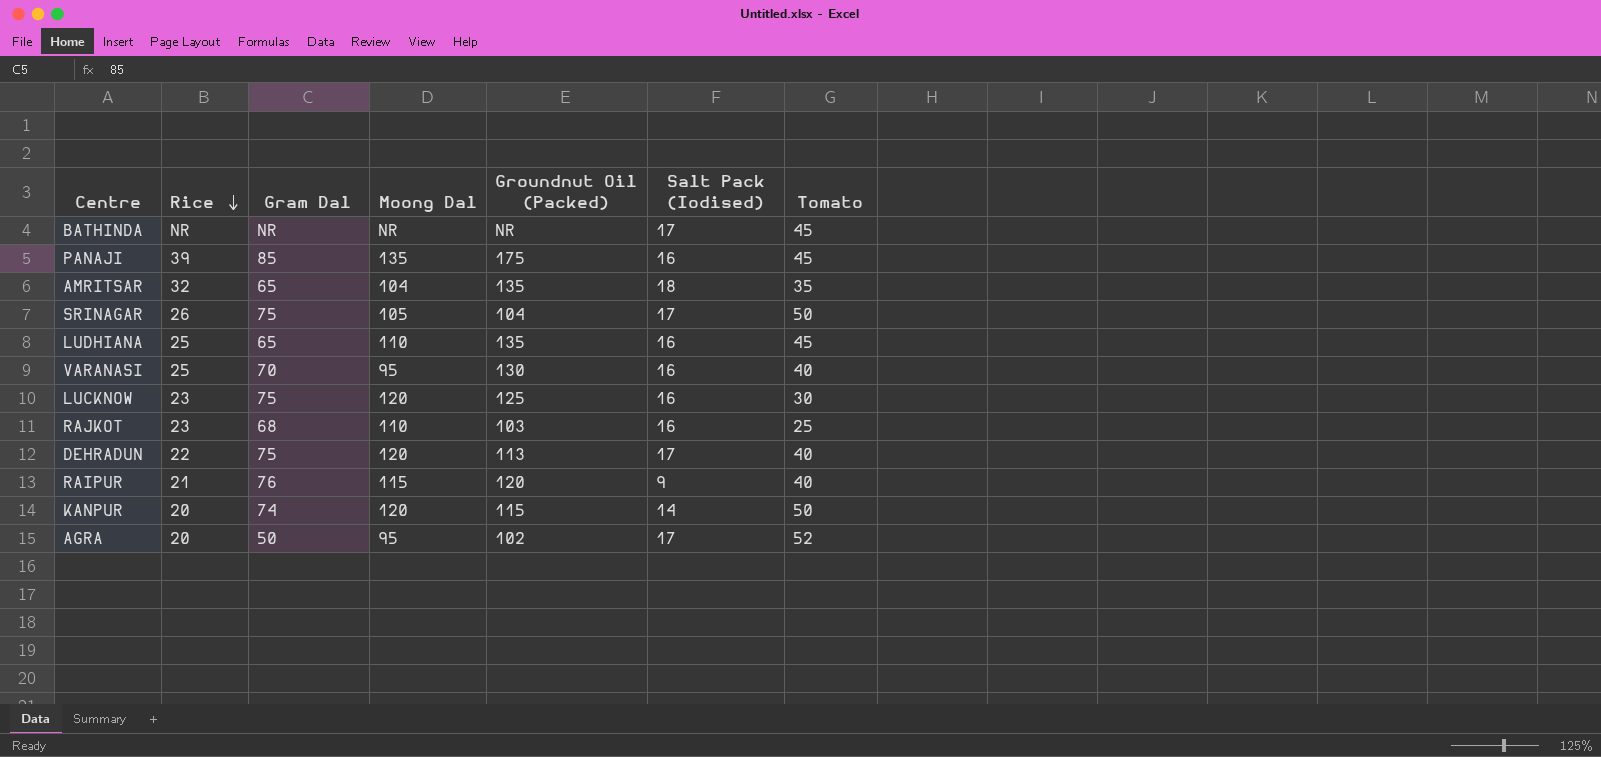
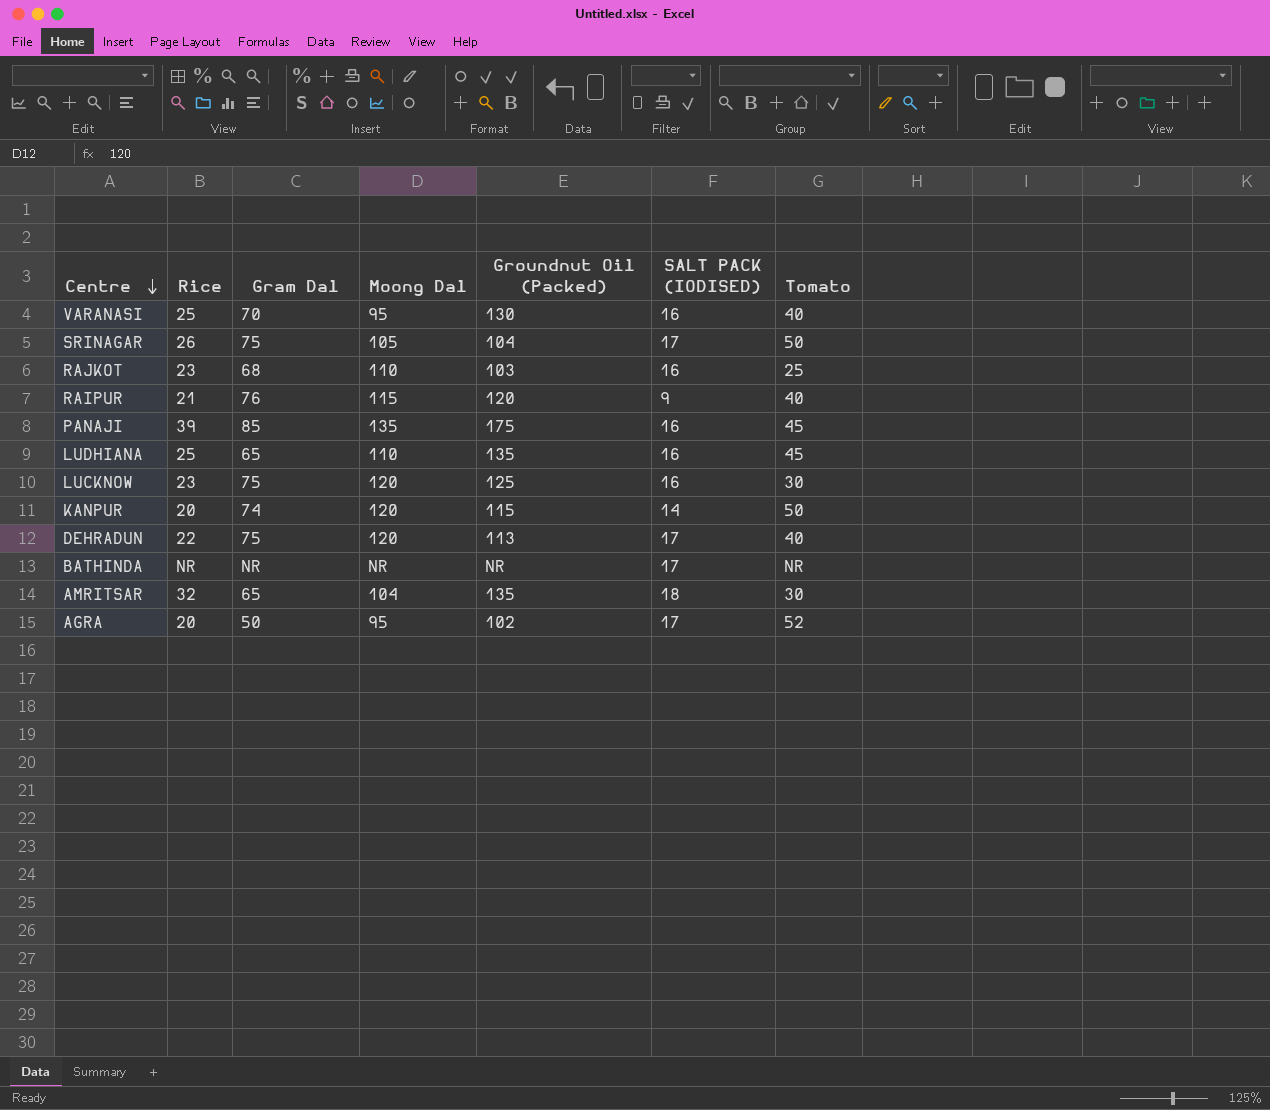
row order: Rice descending -> Centre descending
column name: Salt Pack (Iodised) -> SALT PACK (IODISED)
BATHINDA | Tomato: 45 -> NR
AMRITSAR | Tomato: 35 -> 30

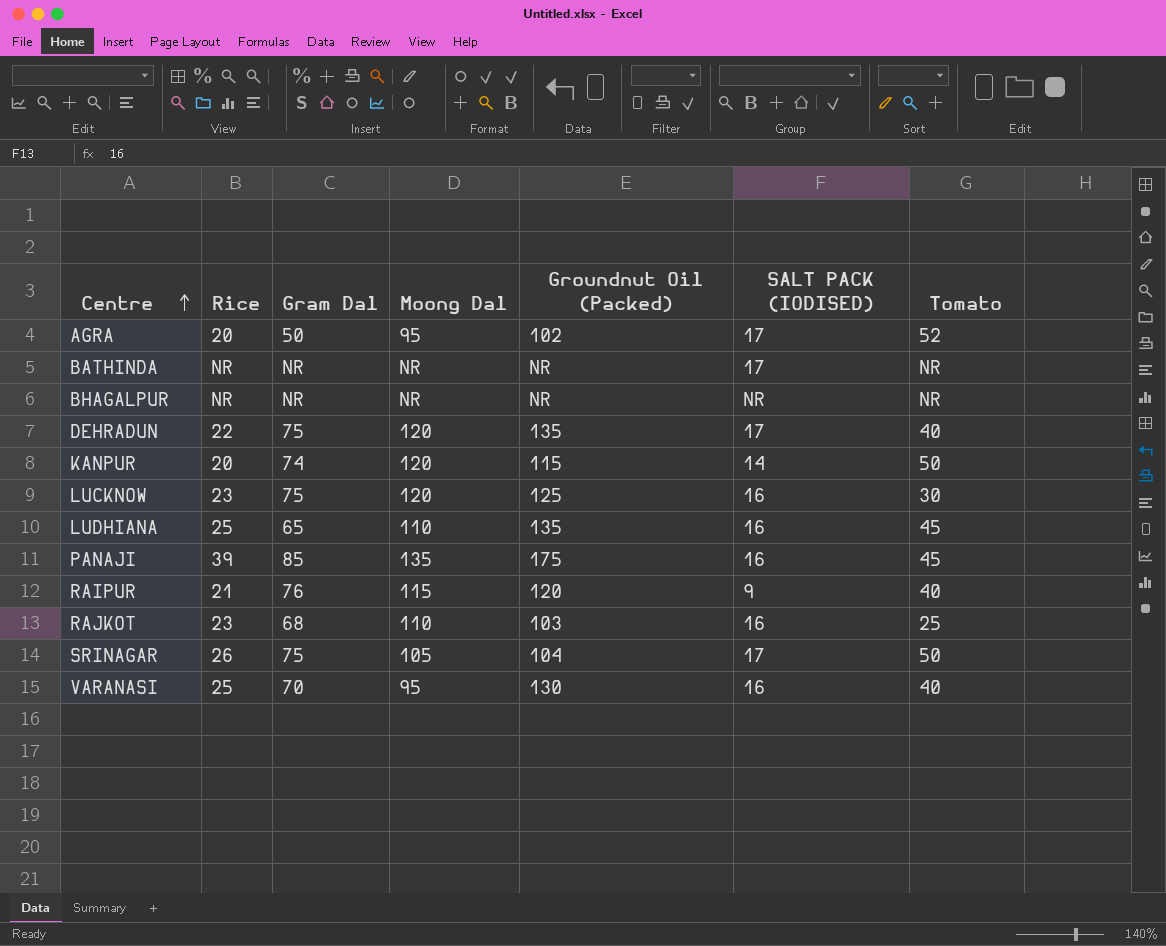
row order: Centre descending -> Centre ascending
row AMRITSAR: 32 | 65 | 104 | 135 | 18 | 30 -> none
row BHAGALPUR: none -> NR | NR | NR | NR | NR | NR
DEHRADUN | Groundnut Oil (Packed): 113 -> 135

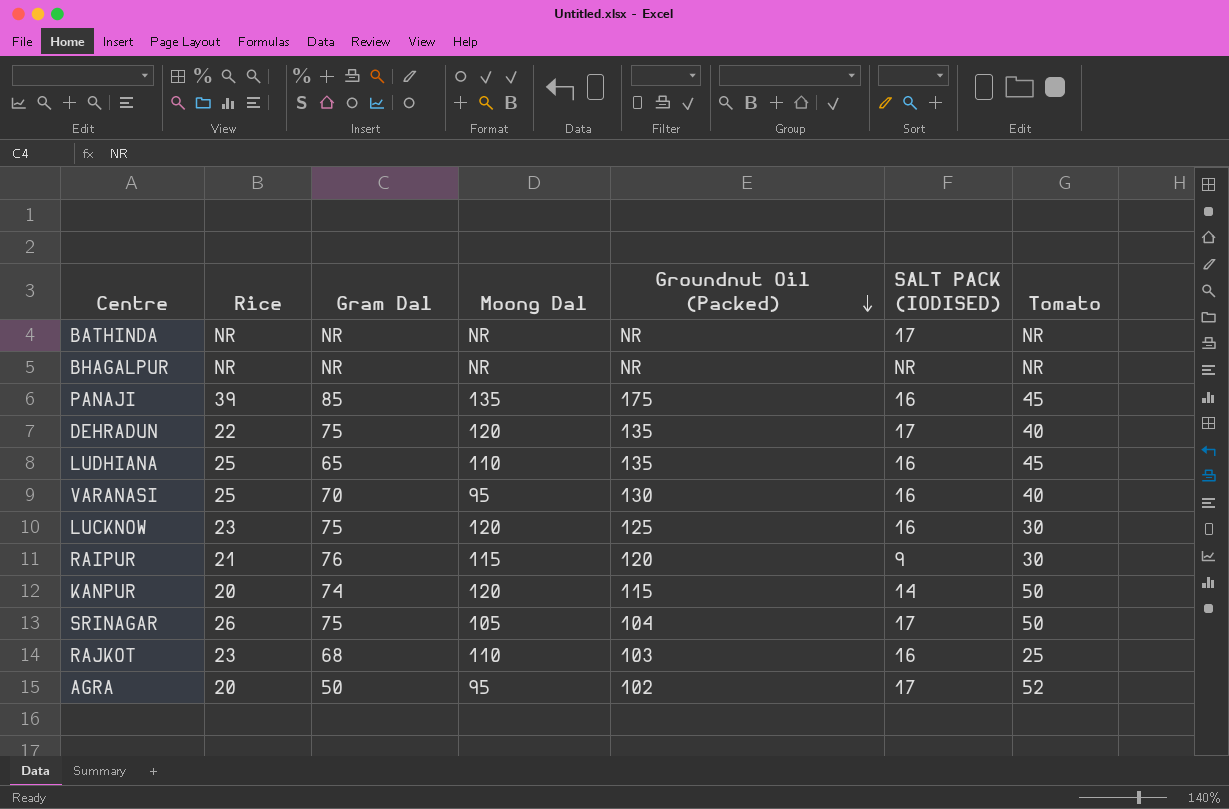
row order: Centre ascending -> Groundnut Oil (Packed) descending
RAIPUR | Tomato: 40 -> 30

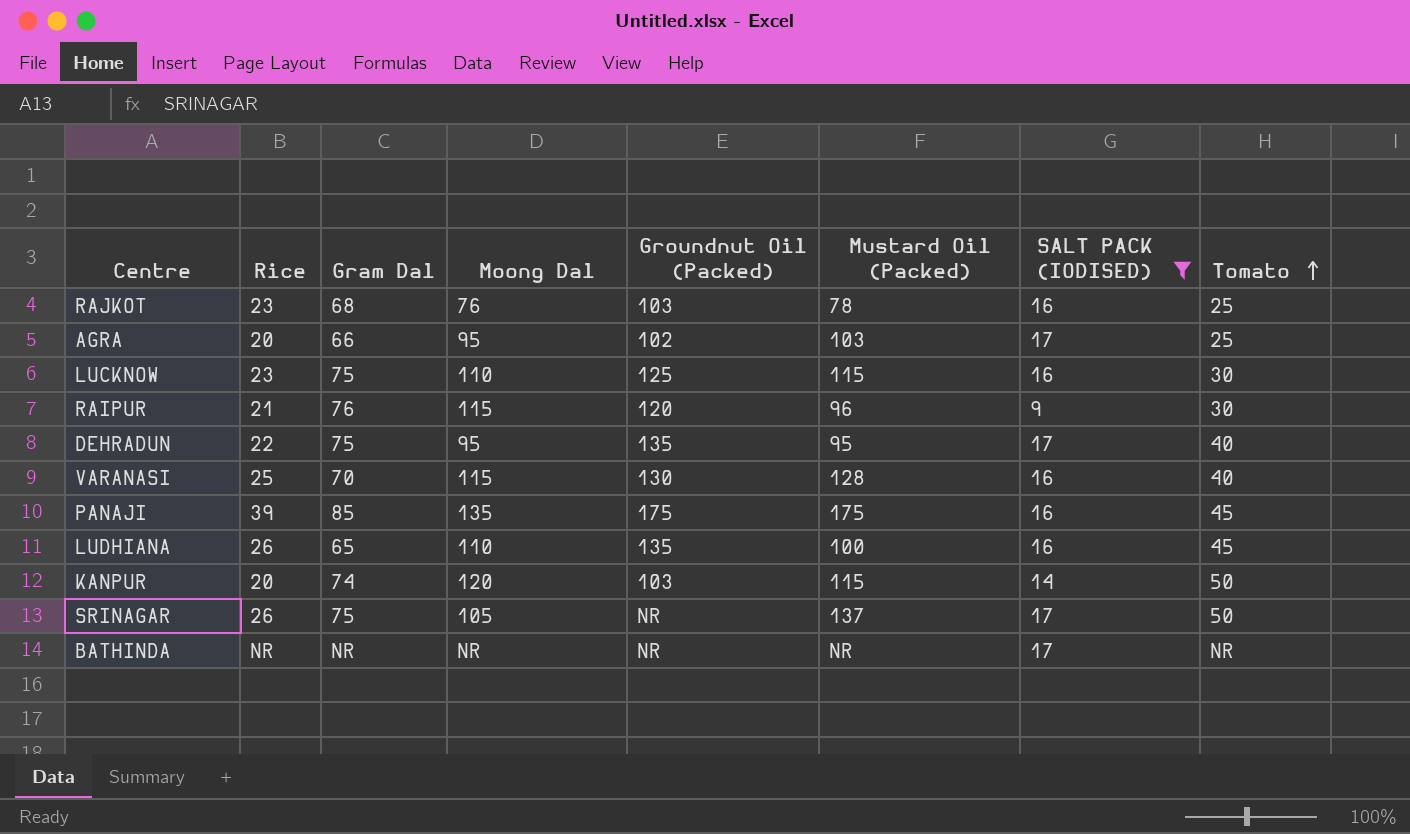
filter: none -> SALT PACK (IODISED) != NR
row order: Groundnut Oil (Packed) descending -> Tomato ascending
column Mustard Oil (Packed) | position: none -> 6
RAJKOT | Moong Dal: 110 -> 76
AGRA | Gram Dal: 50 -> 66
AGRA | Tomato: 52 -> 25
LUCKNOW | Moong Dal: 120 -> 110
DEHRADUN | Moong Dal: 120 -> 95
VARANASI | Moong Dal: 95 -> 115
LUDHIANA | Rice: 25 -> 26
KANPUR | Groundnut Oil (Packed): 115 -> 103
SRINAGAR | Groundnut Oil (Packed): 104 -> NR

